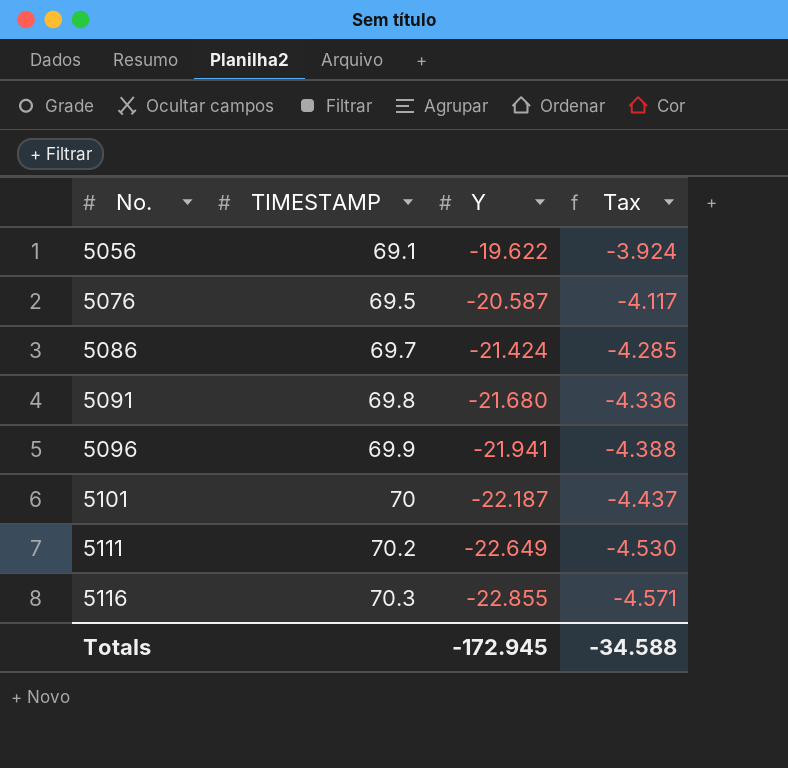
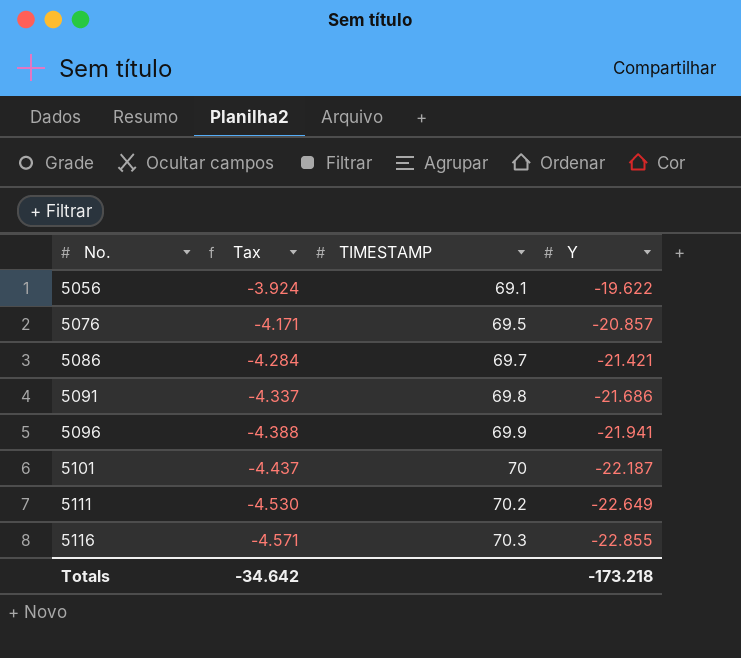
column Tax | position: 4 -> 2
5076 | Tax: -4.117 -> -4.171
5076 | Y: -20.587 -> -20.857
5086 | Tax: -4.285 -> -4.284
5086 | Y: -21.424 -> -21.421
5091 | Tax: -4.336 -> -4.337
5091 | Y: -21.680 -> -21.686
Totals | Tax: -34.588 -> -34.642
Totals | Y: -172.945 -> -173.218

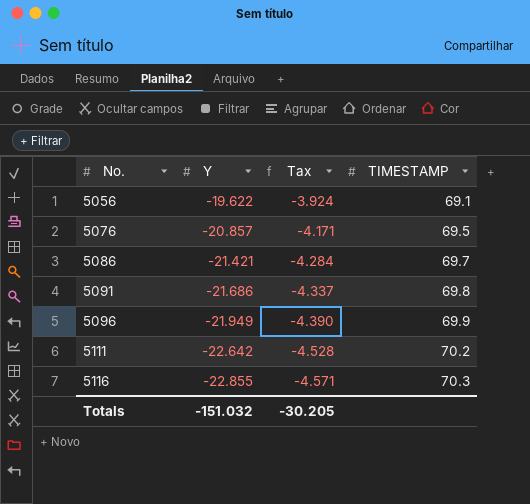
column Y | position: 4 -> 2
row 5101: -4.437 | 70 | -22.187 -> none
5096 | Y: -21.941 -> -21.949
5096 | Tax: -4.388 -> -4.390
5111 | Y: -22.649 -> -22.642
5111 | Tax: -4.530 -> -4.528
Totals | Y: -173.218 -> -151.032
Totals | Tax: -34.642 -> -30.205

